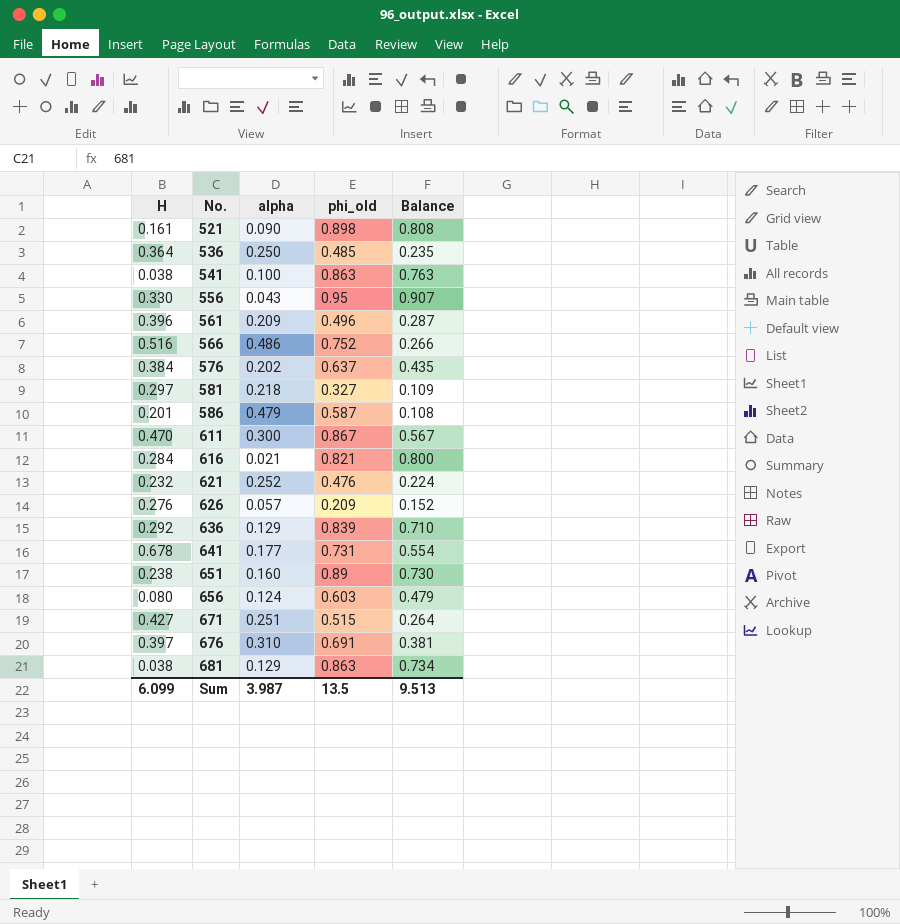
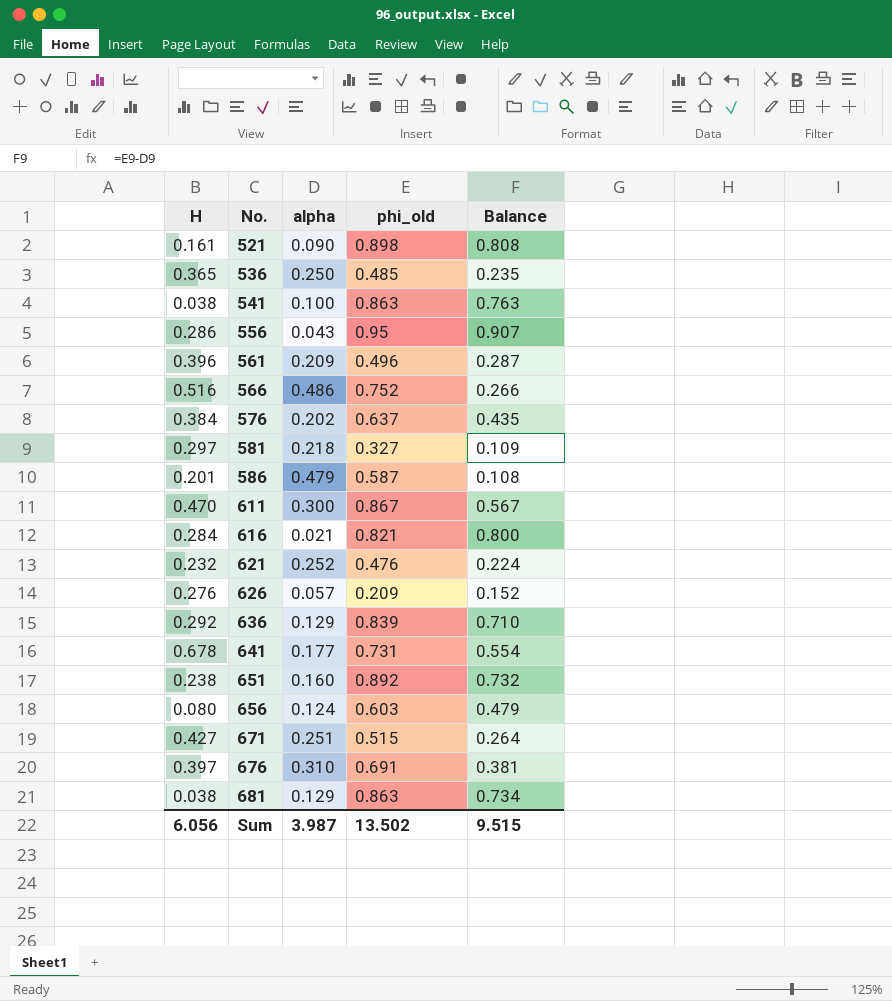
536 | H: 0.364 -> 0.365
556 | H: 0.330 -> 0.286
651 | phi_old: 0.89 -> 0.892
651 | Balance: 0.730 -> 0.732
Sum | H: 6.099 -> 6.056
Sum | phi_old: 13.5 -> 13.502
Sum | Balance: 9.513 -> 9.515

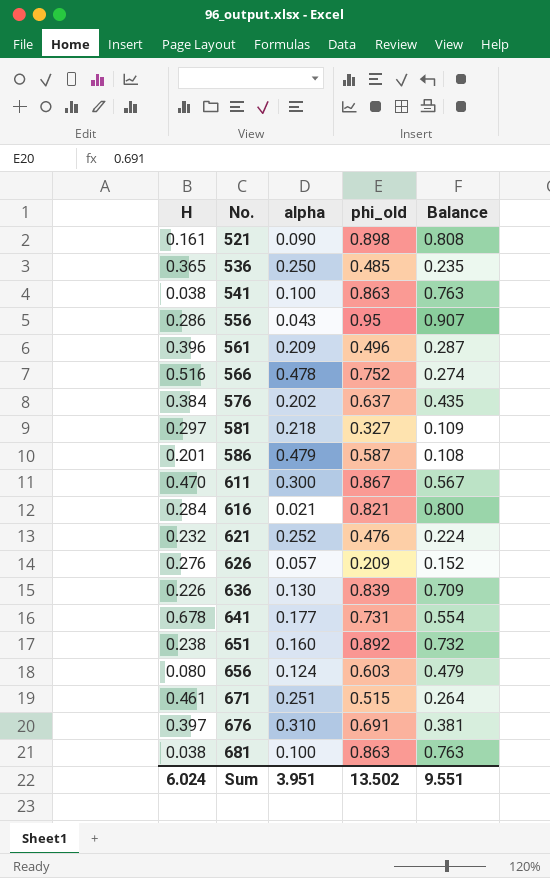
566 | alpha: 0.486 -> 0.478
566 | Balance: 0.266 -> 0.274
636 | H: 0.292 -> 0.226
636 | alpha: 0.129 -> 0.130
636 | Balance: 0.710 -> 0.709
671 | H: 0.427 -> 0.461
681 | alpha: 0.129 -> 0.100
681 | Balance: 0.734 -> 0.763
Sum | H: 6.056 -> 6.024
Sum | alpha: 3.987 -> 3.951
Sum | Balance: 9.515 -> 9.551

